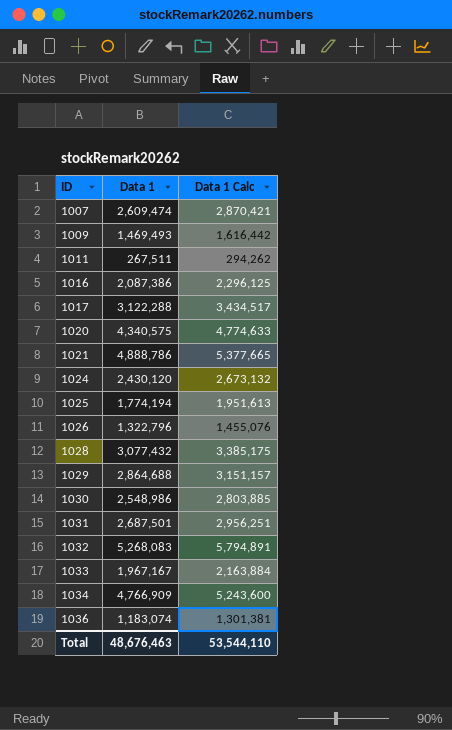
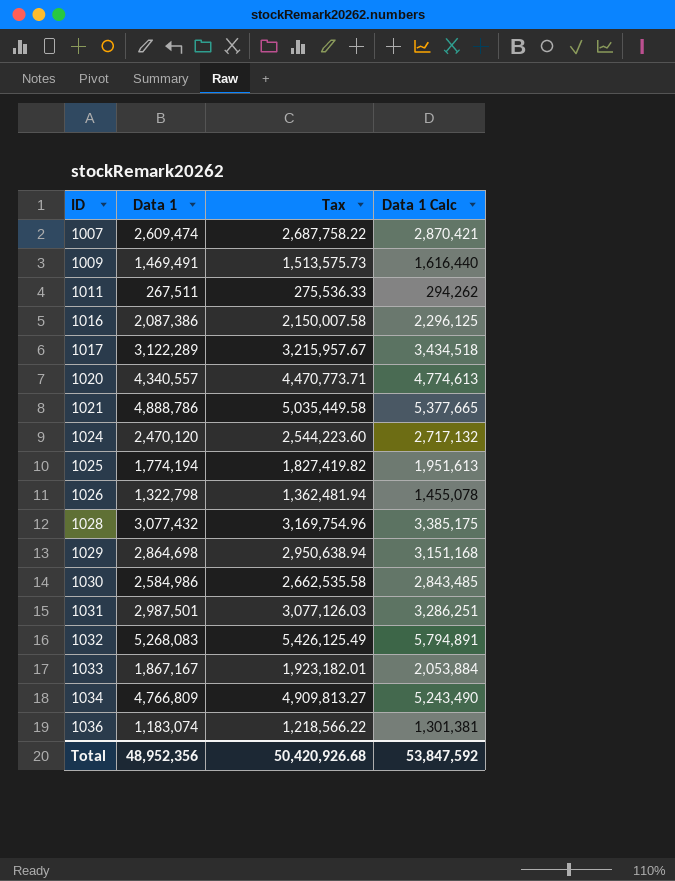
column Tax | formula: none -> [Data 1] * 1.03
1009 | Data 1: 1,469,493 -> 1,469,491
1009 | Data 1 Calc: 1,616,442 -> 1,616,440
1017 | Data 1: 3,122,288 -> 3,122,289
1017 | Data 1 Calc: 3,434,517 -> 3,434,518
1020 | Data 1: 4,340,575 -> 4,340,557
1020 | Data 1 Calc: 4,774,633 -> 4,774,613
1024 | Data 1: 2,430,120 -> 2,470,120
1024 | Data 1 Calc: 2,673,132 -> 2,717,132
1026 | Data 1: 1,322,796 -> 1,322,798
1026 | Data 1 Calc: 1,455,076 -> 1,455,078
1029 | Data 1: 2,864,688 -> 2,864,698
1029 | Data 1 Calc: 3,151,157 -> 3,151,168
1030 | Data 1: 2,548,986 -> 2,584,986
1030 | Data 1 Calc: 2,803,885 -> 2,843,485
1031 | Data 1: 2,687,501 -> 2,987,501
1031 | Data 1 Calc: 2,956,251 -> 3,286,251
1033 | Data 1: 1,967,167 -> 1,867,167
1033 | Data 1 Calc: 2,163,884 -> 2,053,884
1034 | Data 1: 4,766,909 -> 4,766,809
1034 | Data 1 Calc: 5,243,600 -> 5,243,490
Total | Data 1: 48,676,463 -> 48,952,356
Total | Data 1 Calc: 53,544,110 -> 53,847,592

